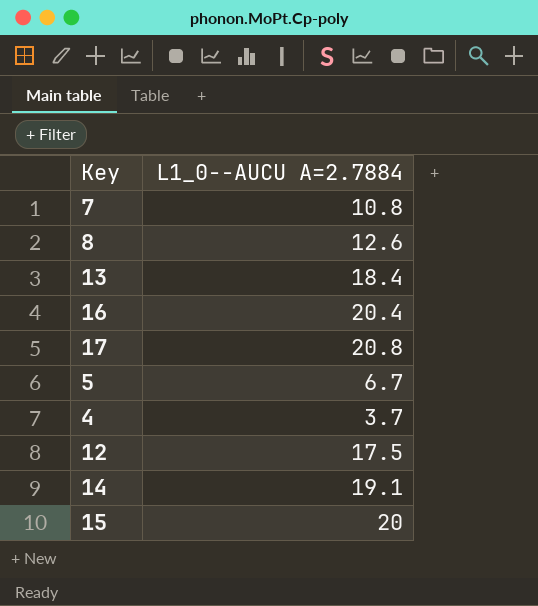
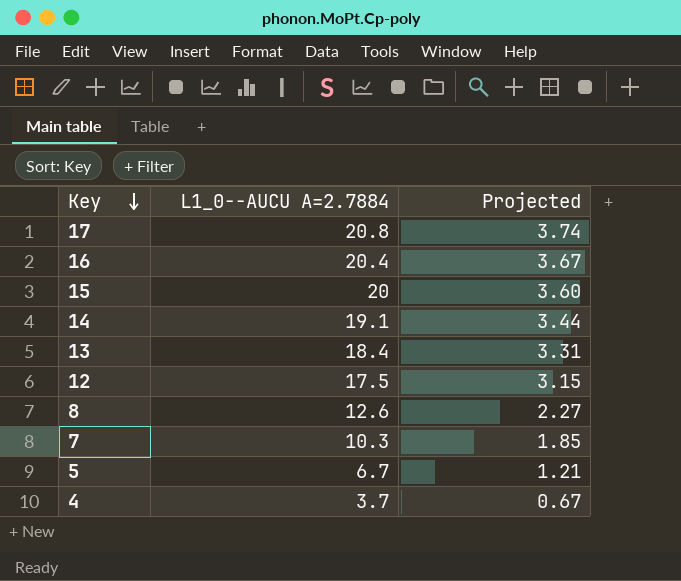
row order: none -> Key descending
column Projected | formula: none -> [L1_0--AUCU A=2.7884] * 0.18
7 | L1_0--AUCU A=2.7884: 10.8 -> 10.3

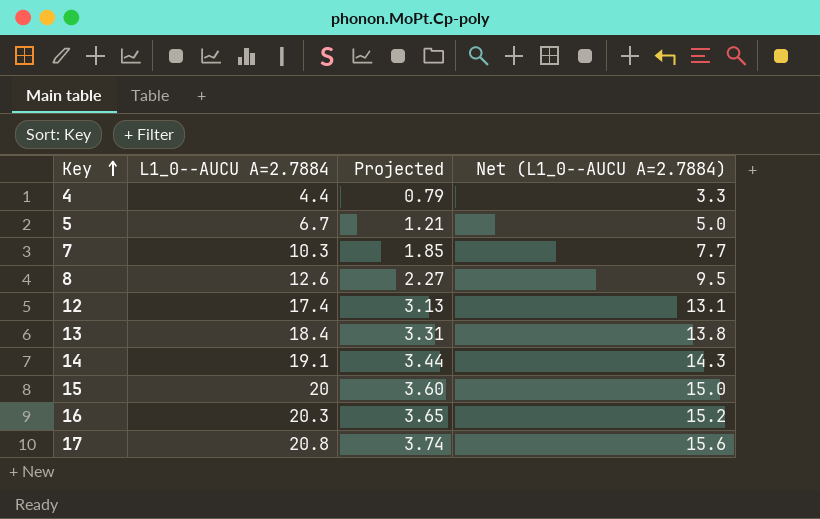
row order: Key descending -> Key ascending
column Net (L1_0--AUCU A=2.7884) | formula: none -> [L1_0--AUCU A=2.7884] * 0.75
4 | L1_0--AUCU A=2.7884: 3.7 -> 4.4
4 | Projected: 0.67 -> 0.79
12 | L1_0--AUCU A=2.7884: 17.5 -> 17.4
12 | Projected: 3.15 -> 3.13
16 | L1_0--AUCU A=2.7884: 20.4 -> 20.3
16 | Projected: 3.67 -> 3.65

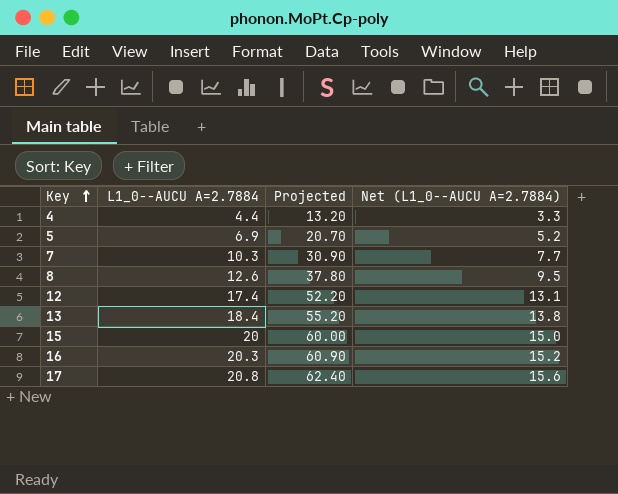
column Projected | formula: [L1_0--AUCU A=2.7884] * 0.18 -> [L1_0--AUCU A=2.7884] * 3
row 14: 19.1 | 3.44 | 14.3 -> none
5 | L1_0--AUCU A=2.7884: 6.7 -> 6.9
5 | Net (L1_0--AUCU A=2.7884): 5.0 -> 5.2

